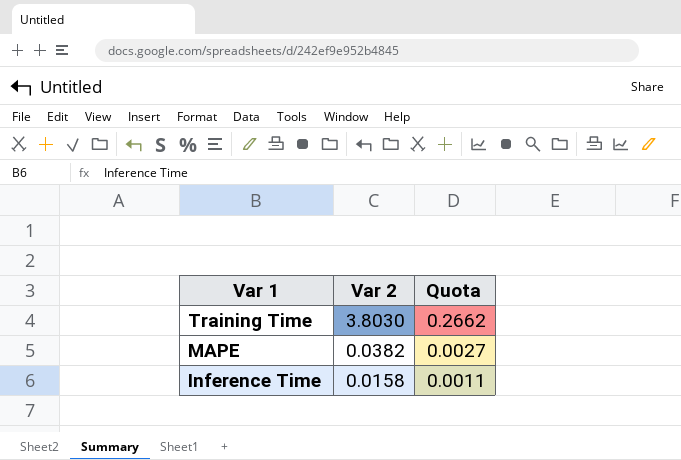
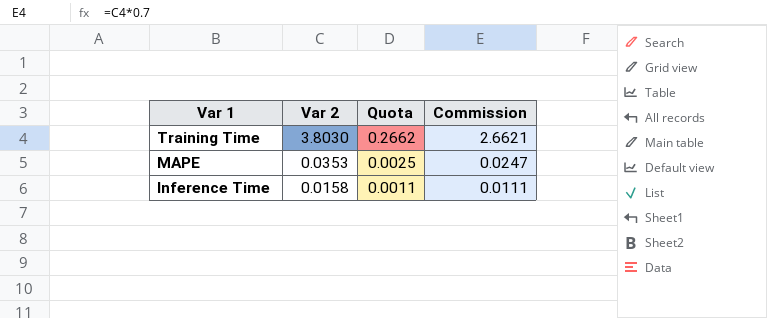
column Commission | formula: none -> [Var 2] * 0.7
MAPE | Var 2: 0.0382 -> 0.0353
MAPE | Quota: 0.0027 -> 0.0025

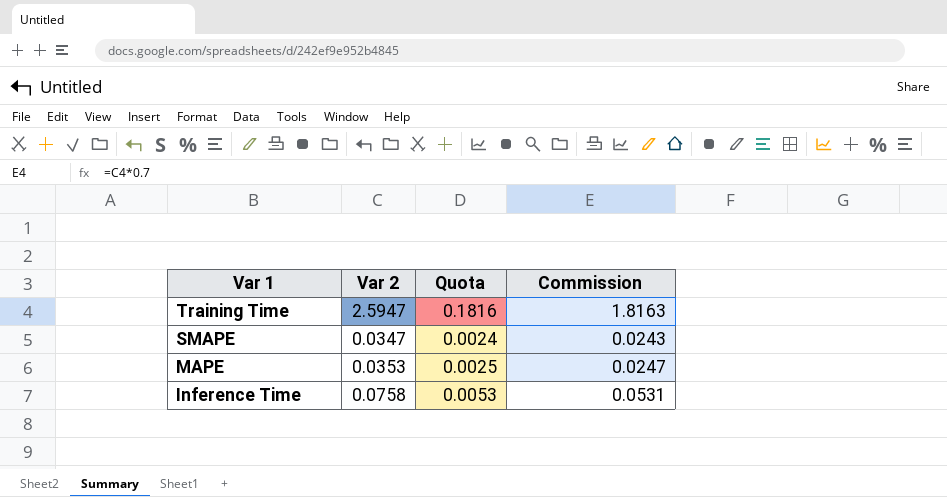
Training Time | Var 2: 3.8030 -> 2.5947
Training Time | Quota: 0.2662 -> 0.1816
Training Time | Commission: 2.6621 -> 1.8163
row SMAPE: none -> 0.0347 | 0.0024 | 0.0243
Inference Time | Var 2: 0.0158 -> 0.0758
Inference Time | Quota: 0.0011 -> 0.0053
Inference Time | Commission: 0.0111 -> 0.0531

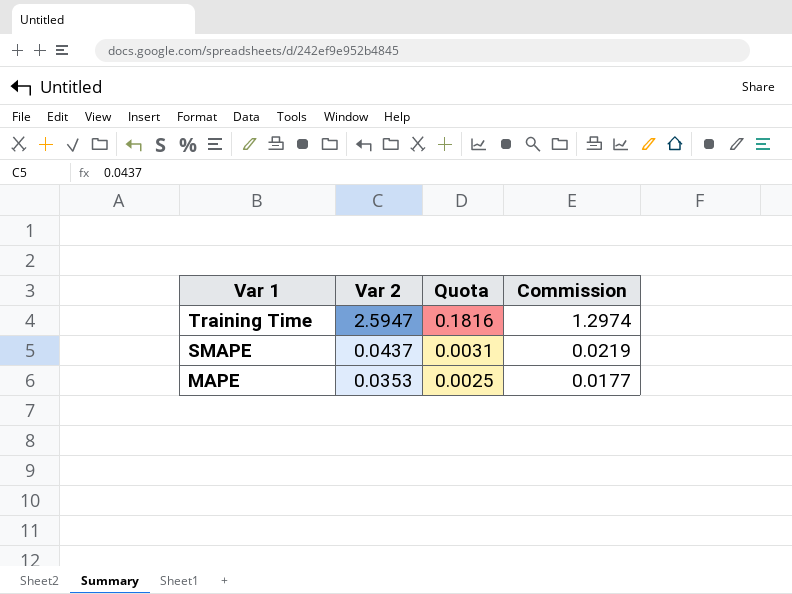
column Commission | formula: [Var 2] * 0.7 -> [Var 2] * 0.5
row Inference Time: 0.0758 | 0.0053 | 0.0531 -> none
SMAPE | Var 2: 0.0347 -> 0.0437
SMAPE | Quota: 0.0024 -> 0.0031

